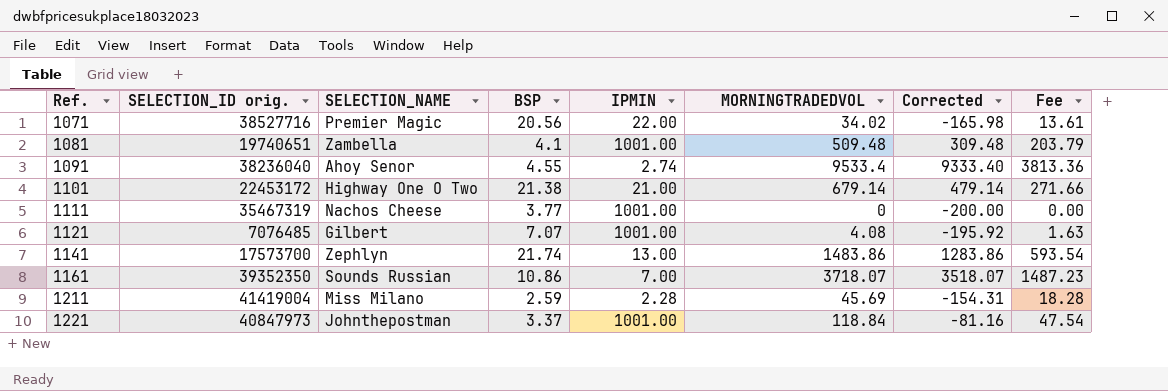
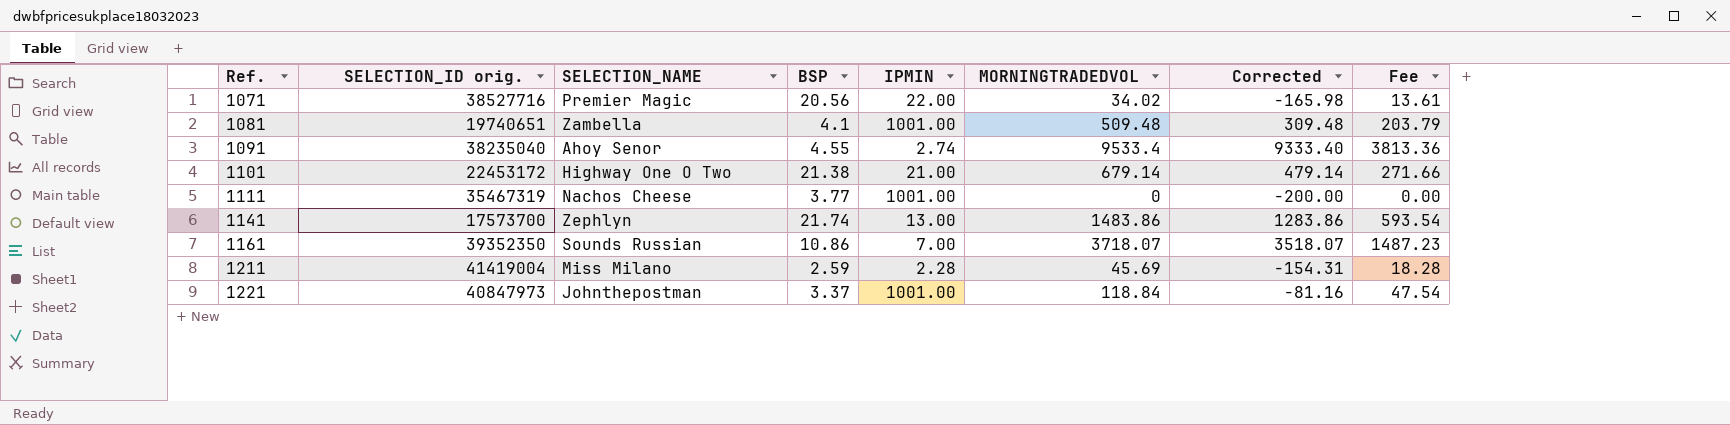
row 1121: 7076485 | Gilbert | 7.07 | 1001.00 | 4.08 | -195.92 | 1.63 -> none
1091 | SELECTION_ID orig.: 38236040 -> 38235040

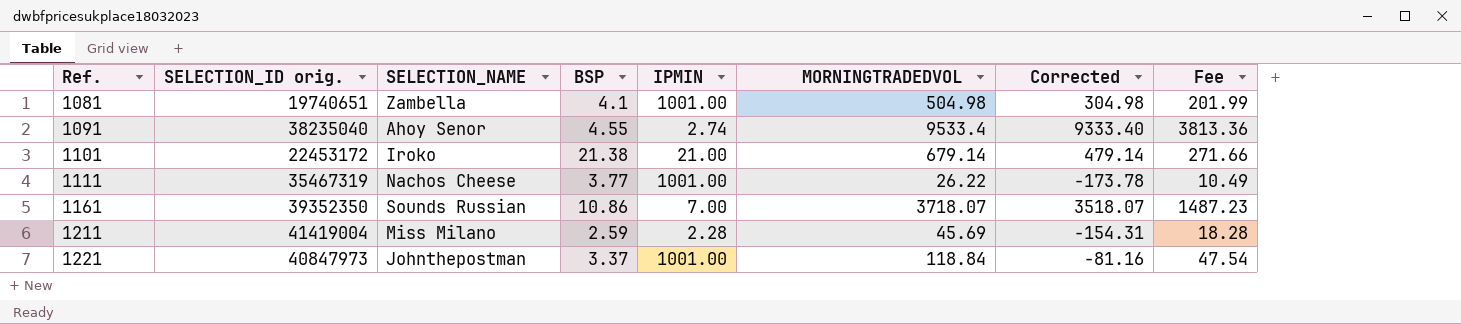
row 1071: 38527716 | Premier Magic | 20.56 | 22.00 | 34.02 | -165.98 | 13.61 -> none
row 1141: 17573700 | Zephlyn | 21.74 | 13.00 | 1483.86 | 1283.86 | 593.54 -> none
1081 | MORNINGTRADEDVOL: 509.48 -> 504.98
1081 | Corrected: 309.48 -> 304.98
1081 | Fee: 203.79 -> 201.99
1101 | SELECTION_NAME: Highway One O Two -> Iroko
1111 | MORNINGTRADEDVOL: 0 -> 26.22
1111 | Corrected: -200.00 -> -173.78
1111 | Fee: 0.00 -> 10.49

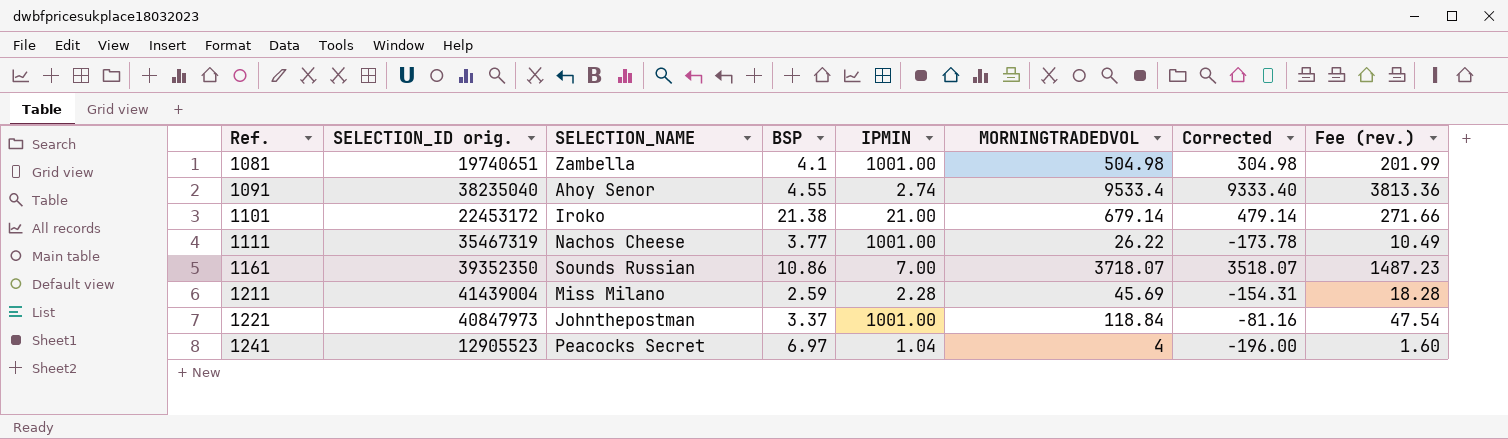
column name: Fee -> Fee (rev.)
1211 | SELECTION_ID orig.: 41419004 -> 41439004
row 1241: none -> 12905523 | Peacocks Secret | 6.97 | 1.04 | 4 | -196.00 | 1.60

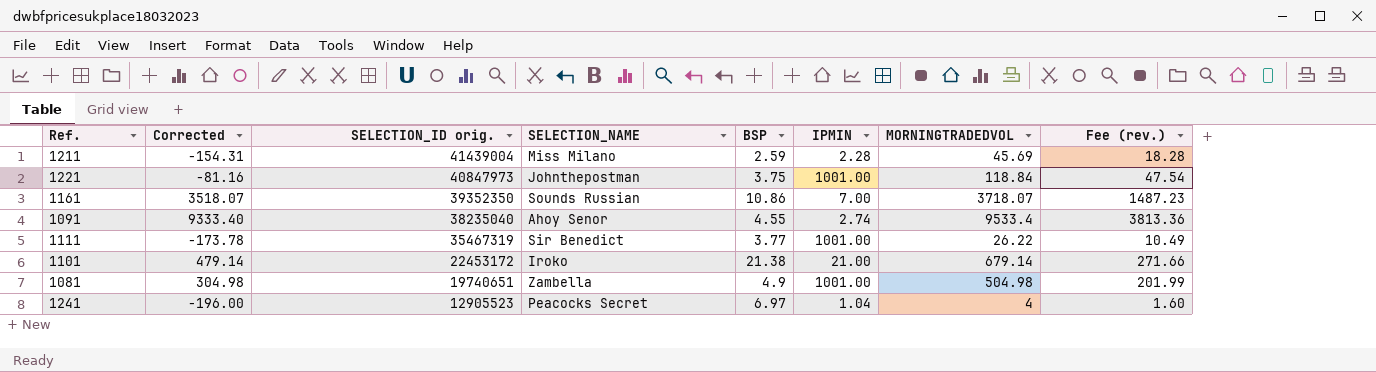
row order: Ref. ascending -> SELECTION_ID orig. descending
column Corrected | position: 7 -> 2
1221 | BSP: 3.37 -> 3.75
1111 | SELECTION_NAME: Nachos Cheese -> Sir Benedict
1081 | BSP: 4.1 -> 4.9

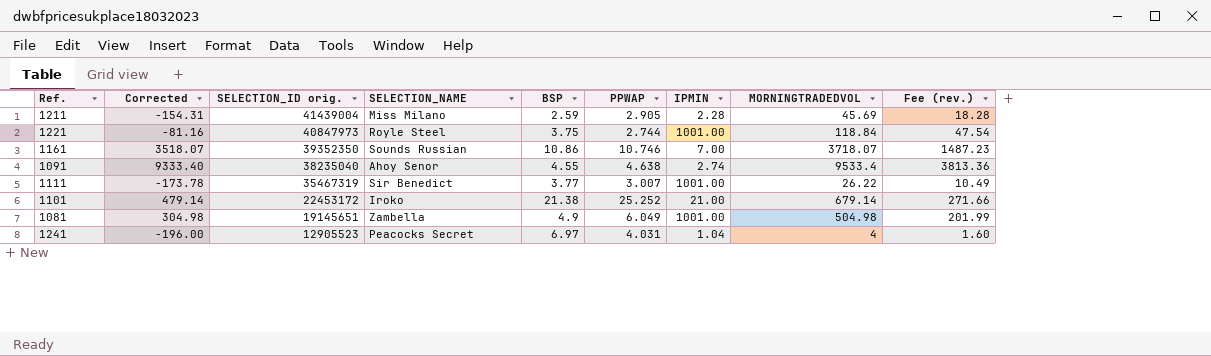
column PPWAP | position: none -> 6
1221 | SELECTION_NAME: Johnthepostman -> Royle Steel
1081 | SELECTION_ID orig.: 19740651 -> 19145651

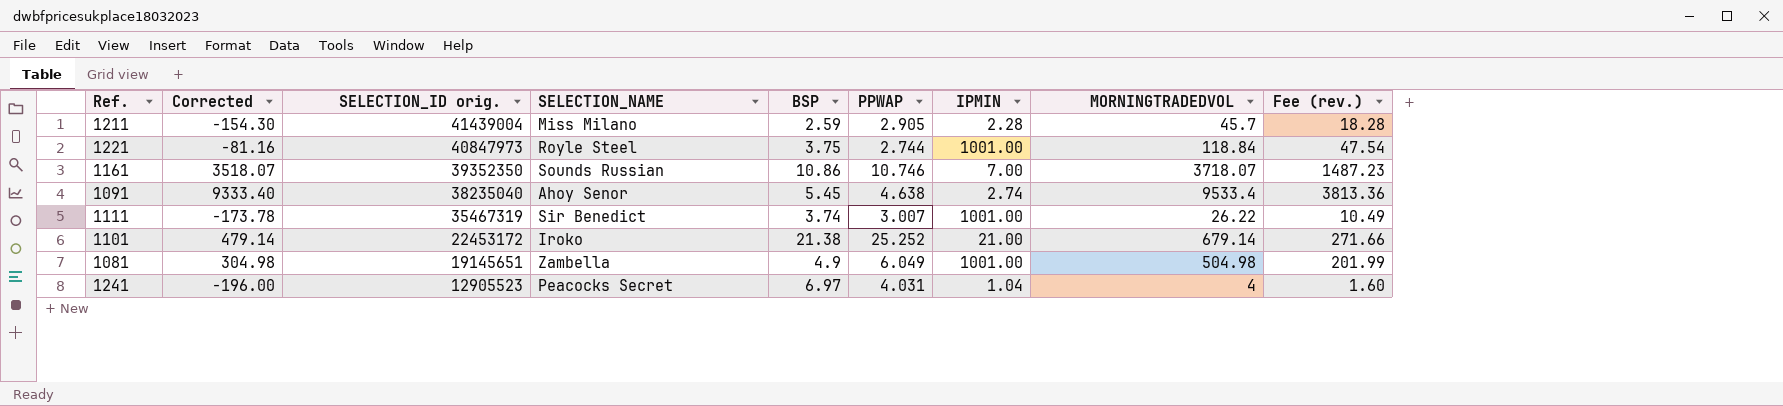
1211 | Corrected: -154.31 -> -154.30
1211 | MORNINGTRADEDVOL: 45.69 -> 45.7
1091 | BSP: 4.55 -> 5.45
1111 | BSP: 3.77 -> 3.74

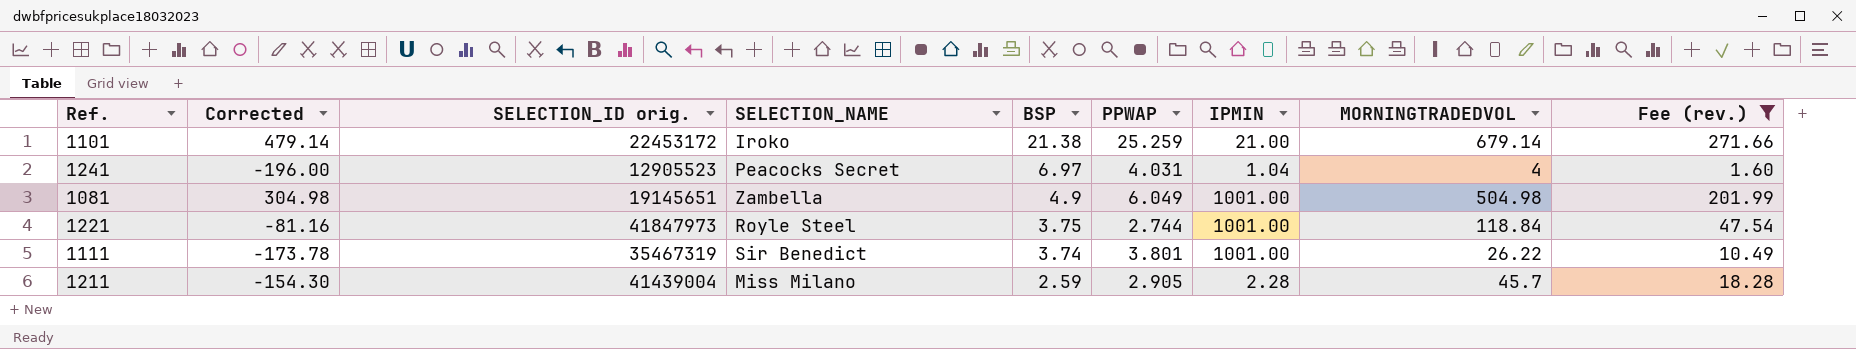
filter: none -> Fee (rev.) <= 271.66
row order: SELECTION_ID orig. descending -> BSP descending
1101 | PPWAP: 25.252 -> 25.259
1221 | SELECTION_ID orig.: 40847973 -> 41847973
1111 | PPWAP: 3.007 -> 3.801

